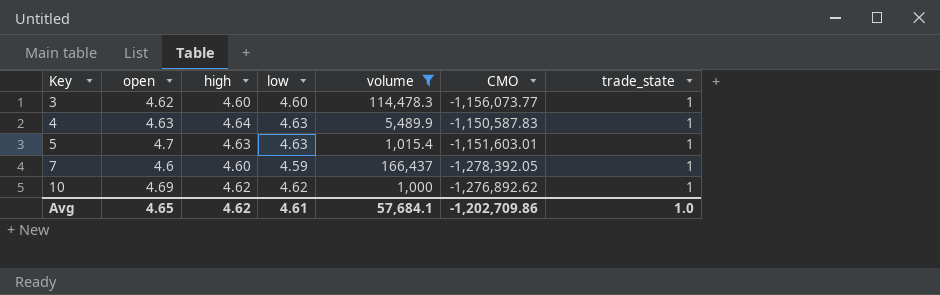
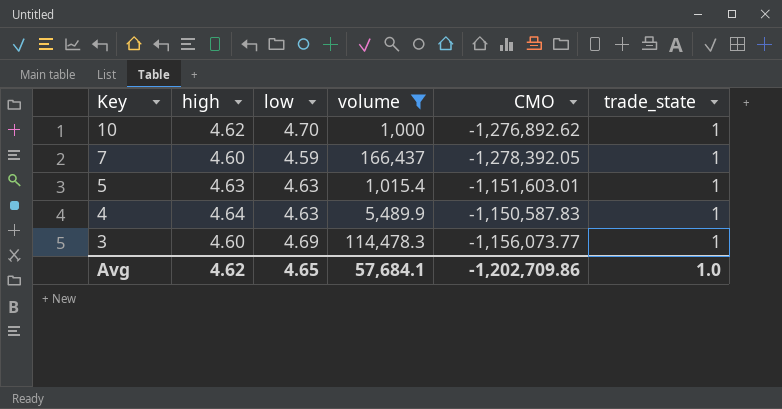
row order: Key ascending -> Key descending
column open | position: 2 -> none
10 | low: 4.62 -> 4.70
3 | low: 4.60 -> 4.69
Avg | low: 4.61 -> 4.65

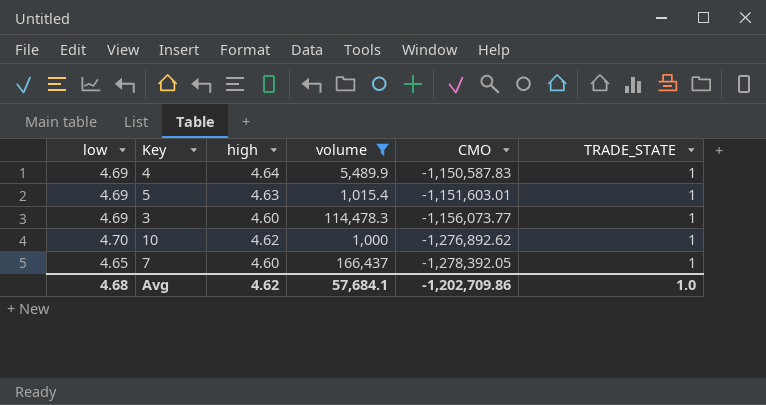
row order: Key descending -> CMO descending
column low | position: 3 -> 1
column name: trade_state -> TRADE_STATE
4 | low: 4.63 -> 4.69
5 | low: 4.63 -> 4.69
7 | low: 4.59 -> 4.65
Avg | low: 4.65 -> 4.68

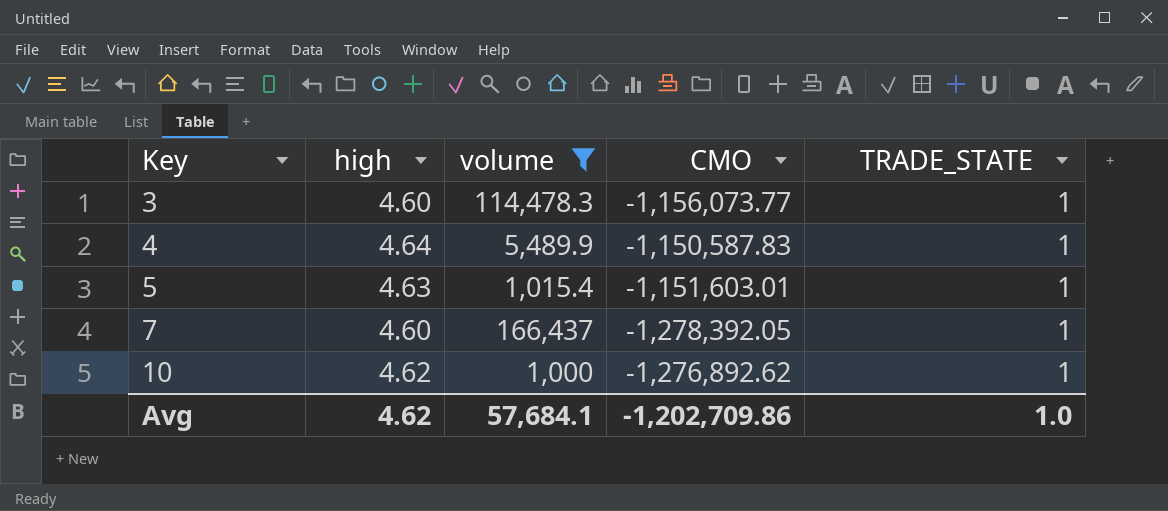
row order: CMO descending -> Key ascending
column low | position: 1 -> none

